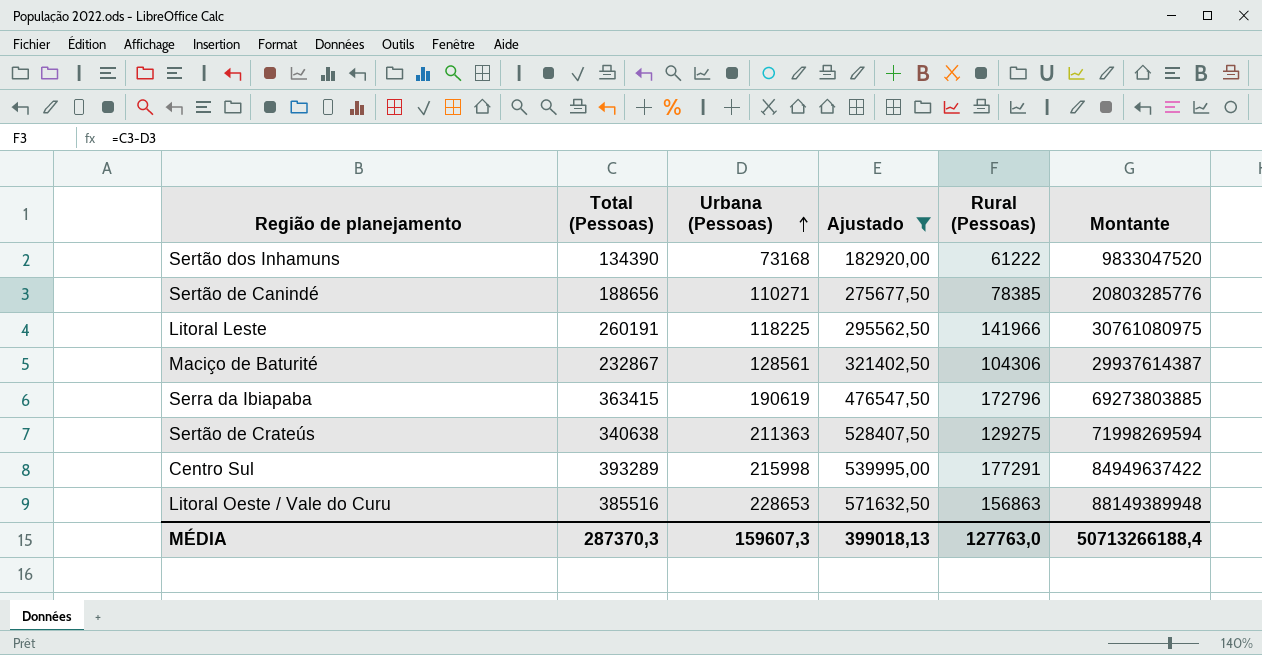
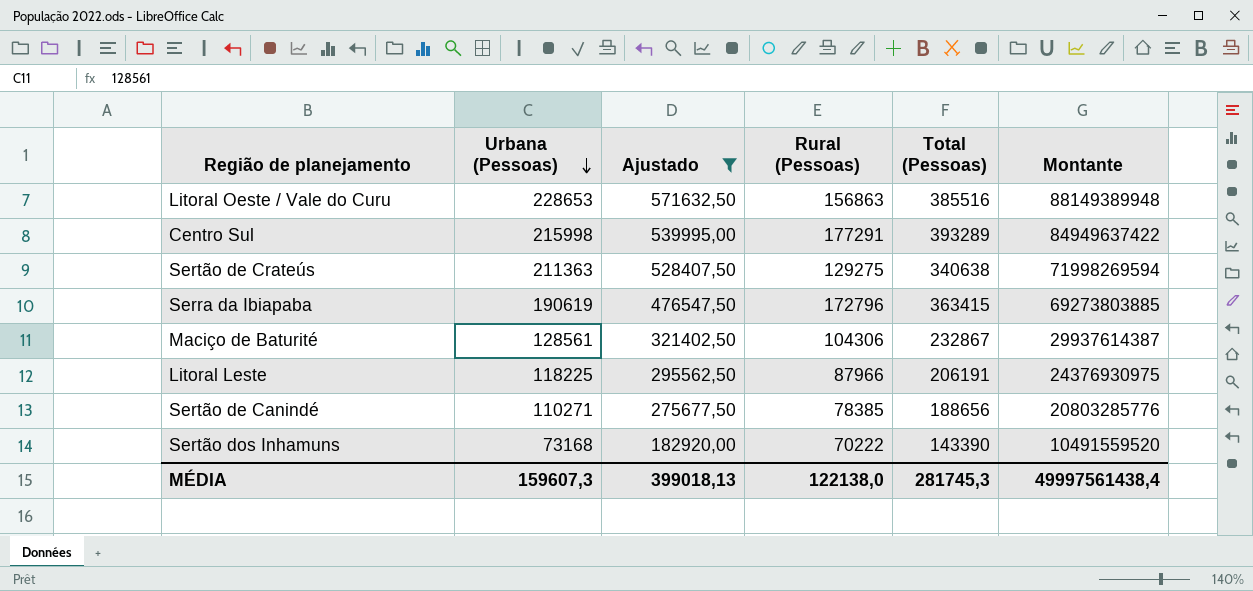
row order: Urbana (Pessoas) ascending -> Urbana (Pessoas) descending
column Total (Pessoas) | position: 2 -> 5
Litoral Leste | Rural (Pessoas): 141966 -> 87966
Litoral Leste | Total (Pessoas): 260191 -> 206191
Litoral Leste | Montante: 30761080975 -> 24376930975
Sertão dos Inhamuns | Rural (Pessoas): 61222 -> 70222
Sertão dos Inhamuns | Total (Pessoas): 134390 -> 143390
Sertão dos Inhamuns | Montante: 9833047520 -> 10491559520
MÉDIA | Rural (Pessoas): 127763,0 -> 122138,0
MÉDIA | Total (Pessoas): 287370,3 -> 281745,3
MÉDIA | Montante: 50713266188,4 -> 49997561438,4

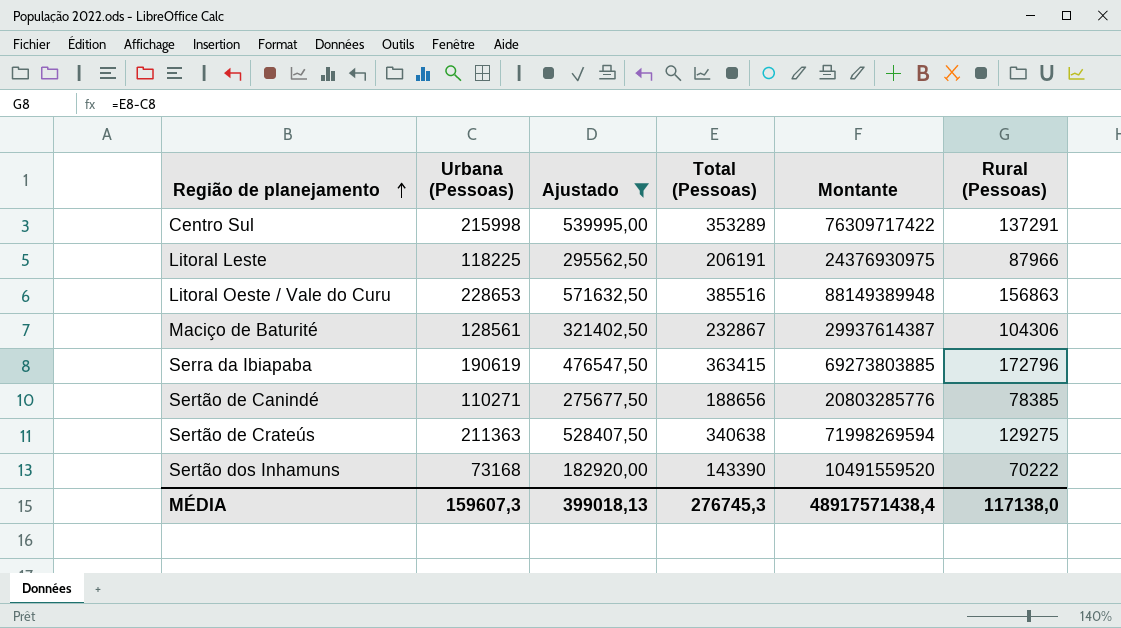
row order: Urbana (Pessoas) descending -> Região de planejamento ascending
column Rural (Pessoas) | position: 4 -> 6
Centro Sul | Total (Pessoas): 393289 -> 353289
Centro Sul | Montante: 84949637422 -> 76309717422
Centro Sul | Rural (Pessoas): 177291 -> 137291
MÉDIA | Total (Pessoas): 281745,3 -> 276745,3
MÉDIA | Montante: 49997561438,4 -> 48917571438,4
MÉDIA | Rural (Pessoas): 122138,0 -> 117138,0

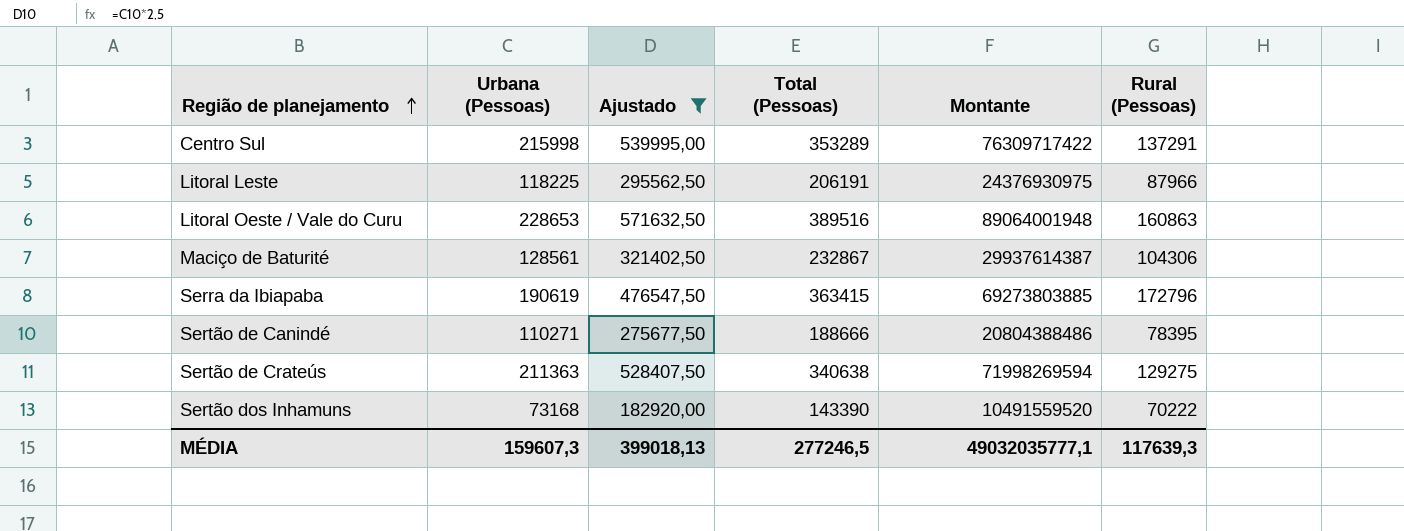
Litoral Oeste / Vale do Curu | Total (Pessoas): 385516 -> 389516
Litoral Oeste / Vale do Curu | Montante: 88149389948 -> 89064001948
Litoral Oeste / Vale do Curu | Rural (Pessoas): 156863 -> 160863
Sertão de Canindé | Total (Pessoas): 188656 -> 188666
Sertão de Canindé | Montante: 20803285776 -> 20804388486
Sertão de Canindé | Rural (Pessoas): 78385 -> 78395
MÉDIA | Total (Pessoas): 276745,3 -> 277246,5
MÉDIA | Montante: 48917571438,4 -> 49032035777,1
MÉDIA | Rural (Pessoas): 117138,0 -> 117639,3

